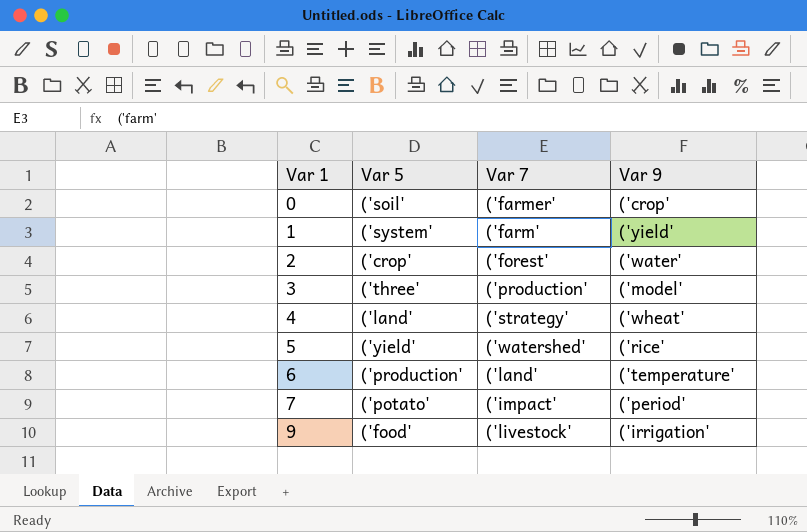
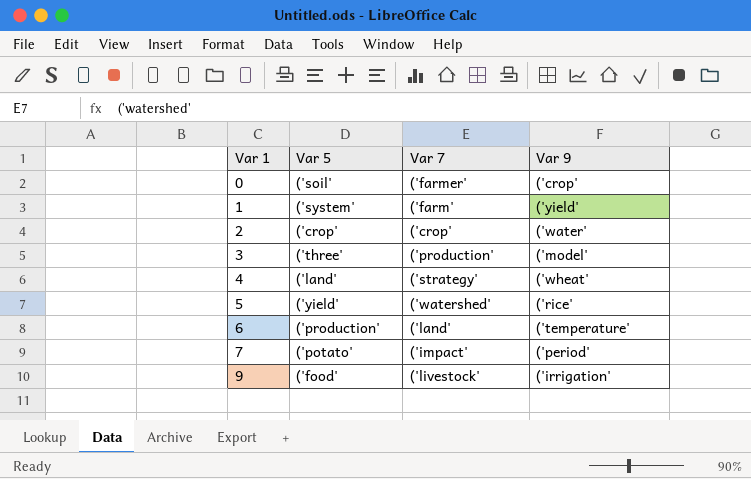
2 | Var 7: ('forest' -> ('crop'

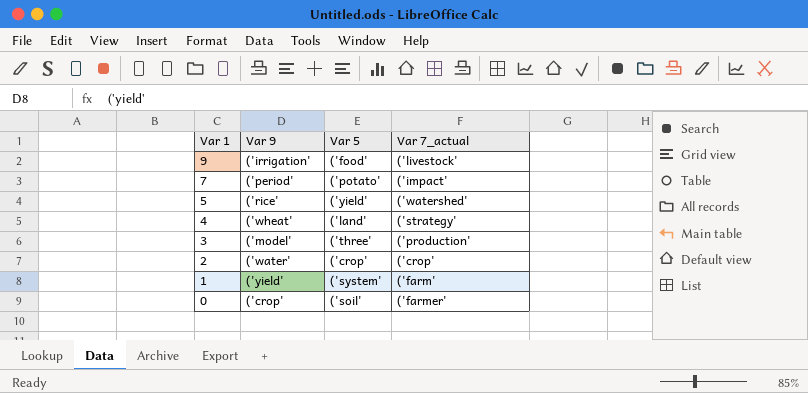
row order: Var 1 ascending -> Var 1 descending
column Var 9 | position: 4 -> 2
column name: Var 7 -> Var 7_actual
row 6: ('production' | ('land' | ('temperature' -> none

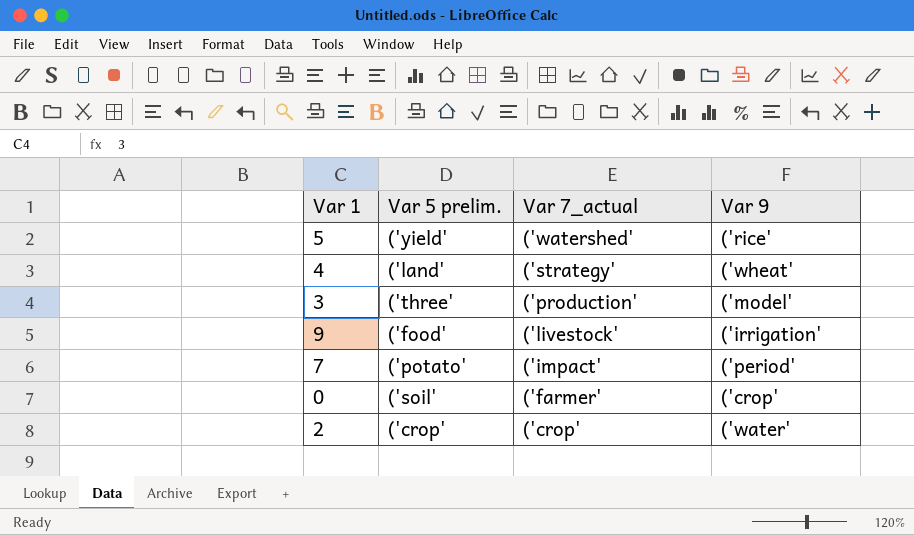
row order: Var 1 descending -> Var 7_actual descending
column name: Var 5 -> Var 5 prelim.
column Var 9 | position: 2 -> 4
row 1: ('yield' | ('system' | ('farm' -> none

